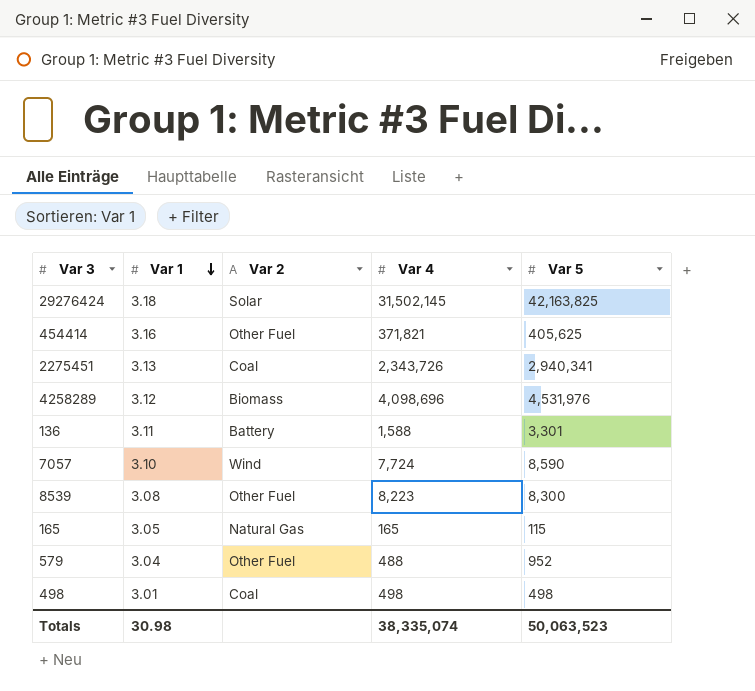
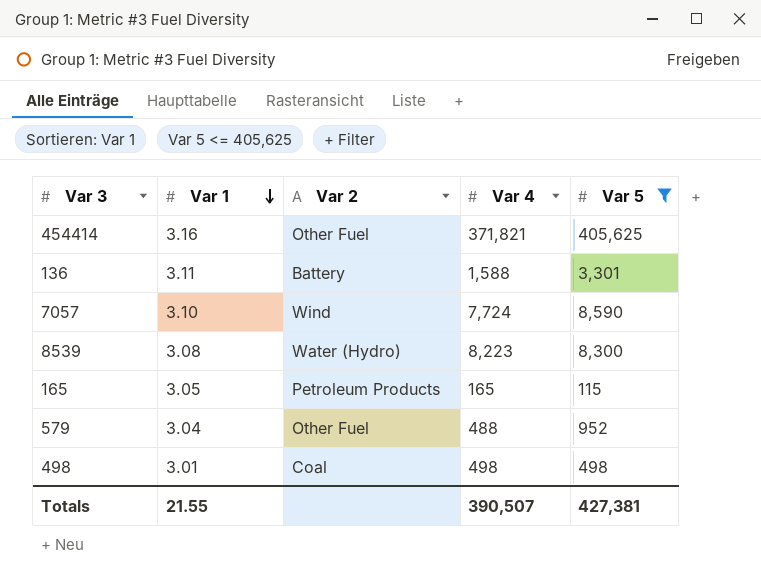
filter: none -> Var 5 <= 405,625
8539 | Var 2: Other Fuel -> Water (Hydro)
165 | Var 2: Natural Gas -> Petroleum Products
Totals | Var 1: 30.98 -> 21.55
Totals | Var 4: 38,335,074 -> 390,507
Totals | Var 5: 50,063,523 -> 427,381

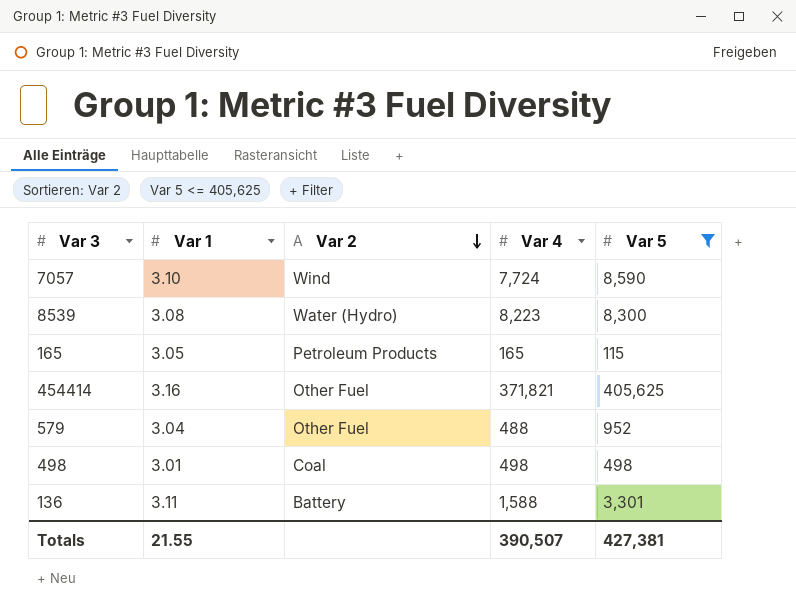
row order: Var 1 descending -> Var 2 descending

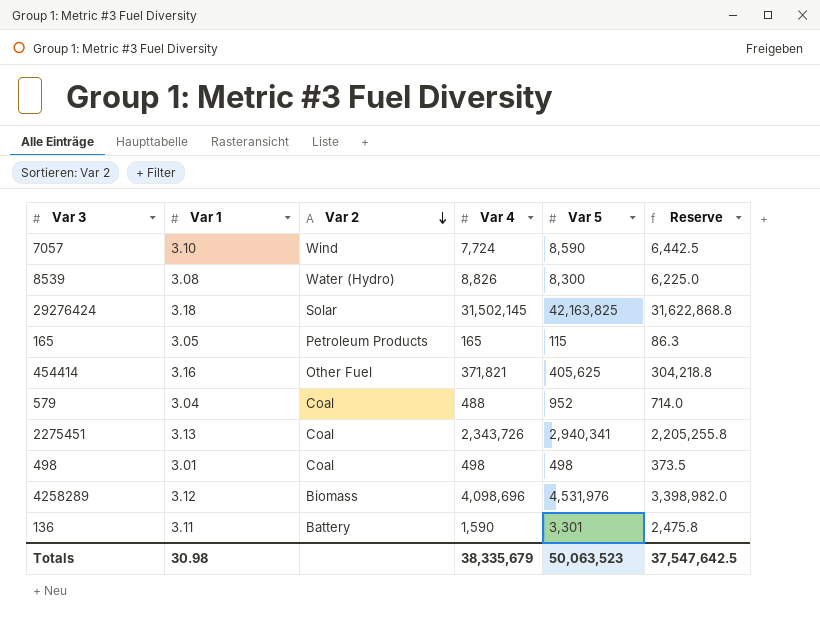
filter: Var 5 <= 405,625 -> none
column Reserve | formula: none -> [Var 5] * 0.75
8539 | Var 4: 8,223 -> 8,826
579 | Var 2: Other Fuel -> Coal
136 | Var 4: 1,588 -> 1,590
Totals | Var 1: 21.55 -> 30.98
Totals | Var 4: 390,507 -> 38,335,679
Totals | Var 5: 427,381 -> 50,063,523

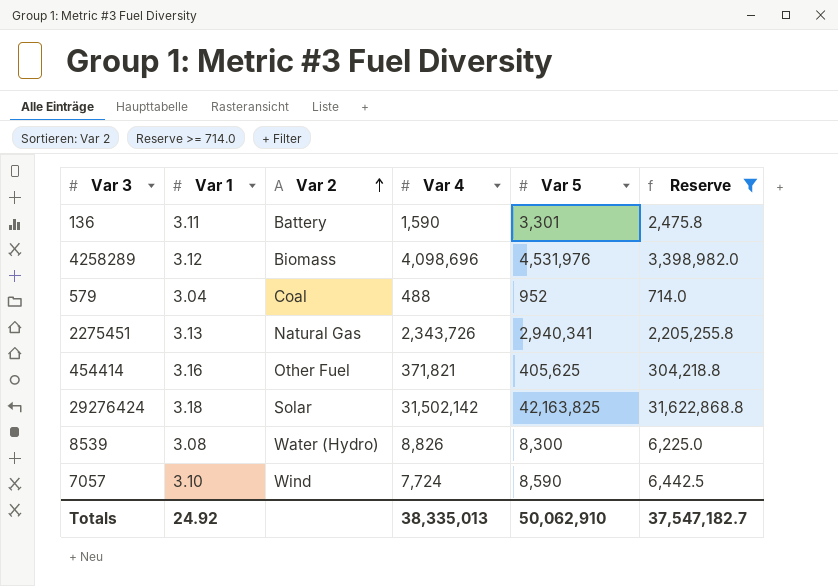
filter: none -> Reserve >= 714.0
row order: Var 2 descending -> Var 2 ascending
2275451 | Var 2: Coal -> Natural Gas
29276424 | Var 4: 31,502,145 -> 31,502,142
Totals | Var 1: 30.98 -> 24.92
Totals | Var 4: 38,335,679 -> 38,335,013
Totals | Var 5: 50,063,523 -> 50,062,910
Totals | Reserve: 37,547,642.5 -> 37,547,182.7

